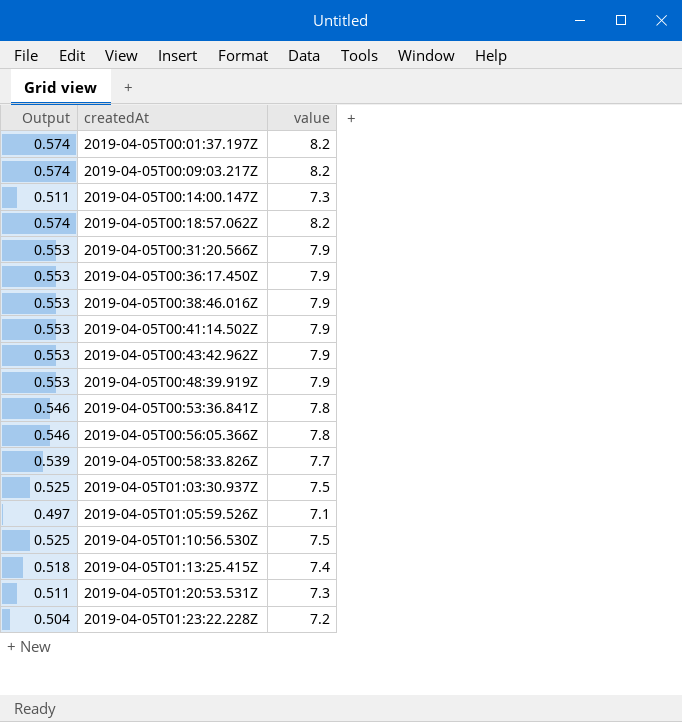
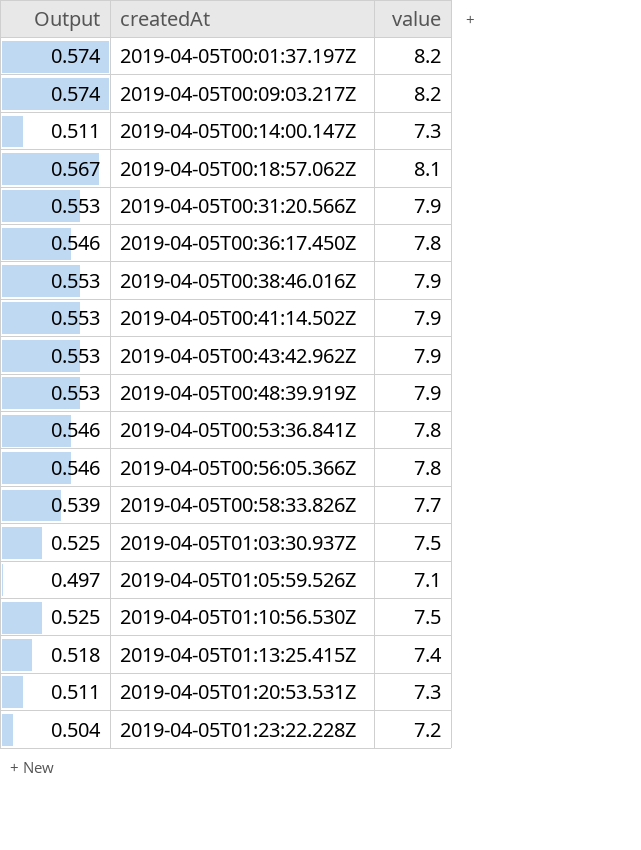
2019-04-05T00:18:57.062Z | Output: 0.574 -> 0.567
2019-04-05T00:18:57.062Z | value: 8.2 -> 8.1
2019-04-05T00:36:17.450Z | Output: 0.553 -> 0.546
2019-04-05T00:36:17.450Z | value: 7.9 -> 7.8

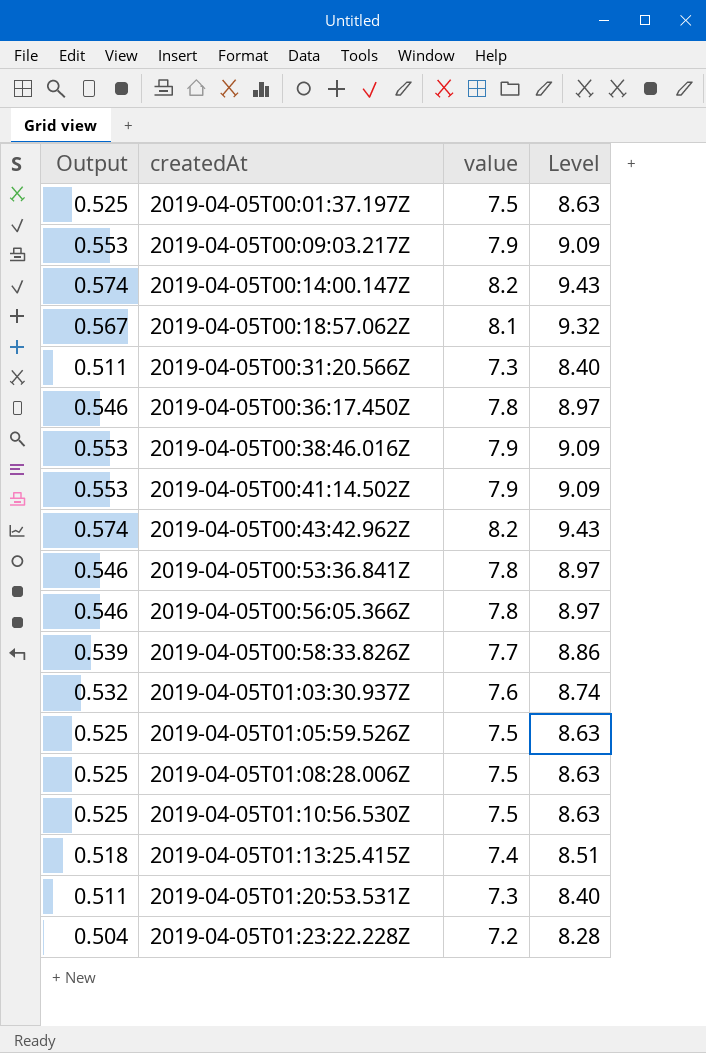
column Level | formula: none -> [value] * 1.15
row 2019-04-05T00:48:39.919Z: 0.553 | 7.9 -> none
2019-04-05T00:01:37.197Z | Output: 0.574 -> 0.525
2019-04-05T00:01:37.197Z | value: 8.2 -> 7.5
2019-04-05T00:09:03.217Z | Output: 0.574 -> 0.553
2019-04-05T00:09:03.217Z | value: 8.2 -> 7.9
2019-04-05T00:14:00.147Z | Output: 0.511 -> 0.574
2019-04-05T00:14:00.147Z | value: 7.3 -> 8.2
2019-04-05T00:31:20.566Z | Output: 0.553 -> 0.511
2019-04-05T00:31:20.566Z | value: 7.9 -> 7.3
2019-04-05T00:43:42.962Z | Output: 0.553 -> 0.574
2019-04-05T00:43:42.962Z | value: 7.9 -> 8.2
2019-04-05T01:03:30.937Z | Output: 0.525 -> 0.532
2019-04-05T01:03:30.937Z | value: 7.5 -> 7.6
2019-04-05T01:05:59.526Z | Output: 0.497 -> 0.525
2019-04-05T01:05:59.526Z | value: 7.1 -> 7.5
row 2019-04-05T01:08:28.006Z: none -> 0.525 | 7.5 | 8.63

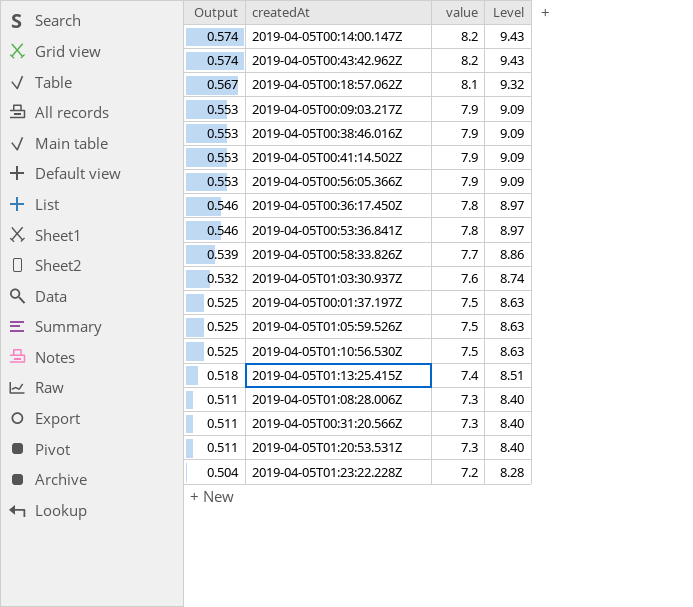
row order: createdAt ascending -> Output descending
2019-04-05T00:56:05.366Z | Output: 0.546 -> 0.553
2019-04-05T00:56:05.366Z | value: 7.8 -> 7.9
2019-04-05T00:56:05.366Z | Level: 8.97 -> 9.09
2019-04-05T01:08:28.006Z | Output: 0.525 -> 0.511
2019-04-05T01:08:28.006Z | value: 7.5 -> 7.3
2019-04-05T01:08:28.006Z | Level: 8.63 -> 8.40

